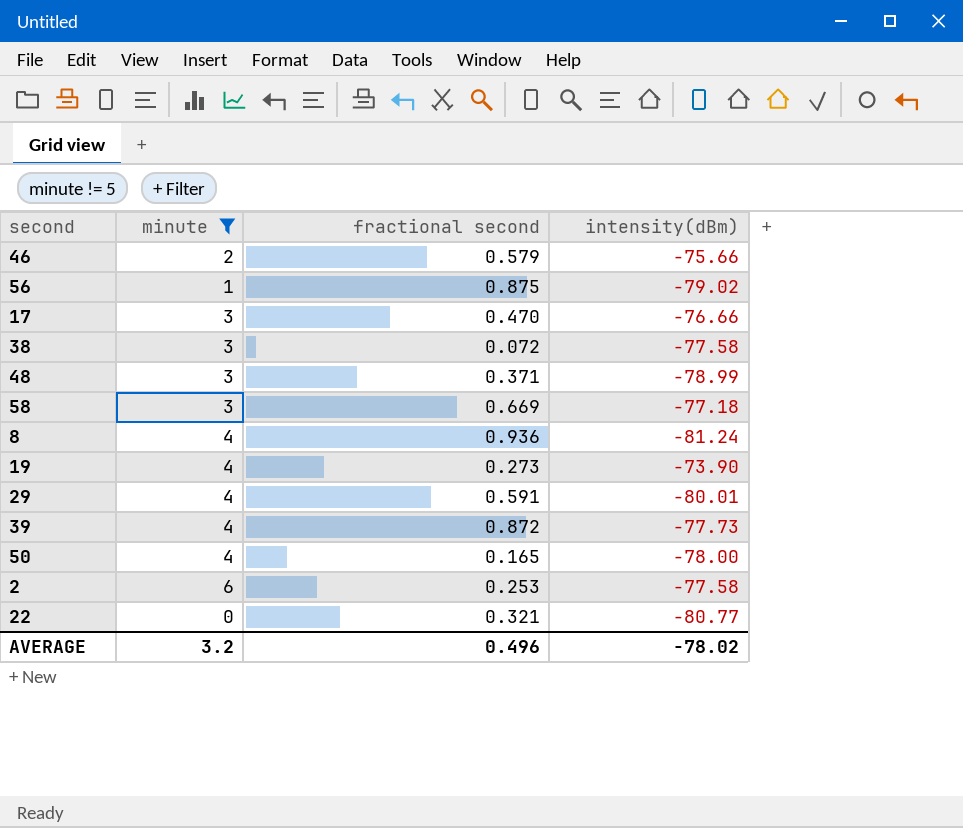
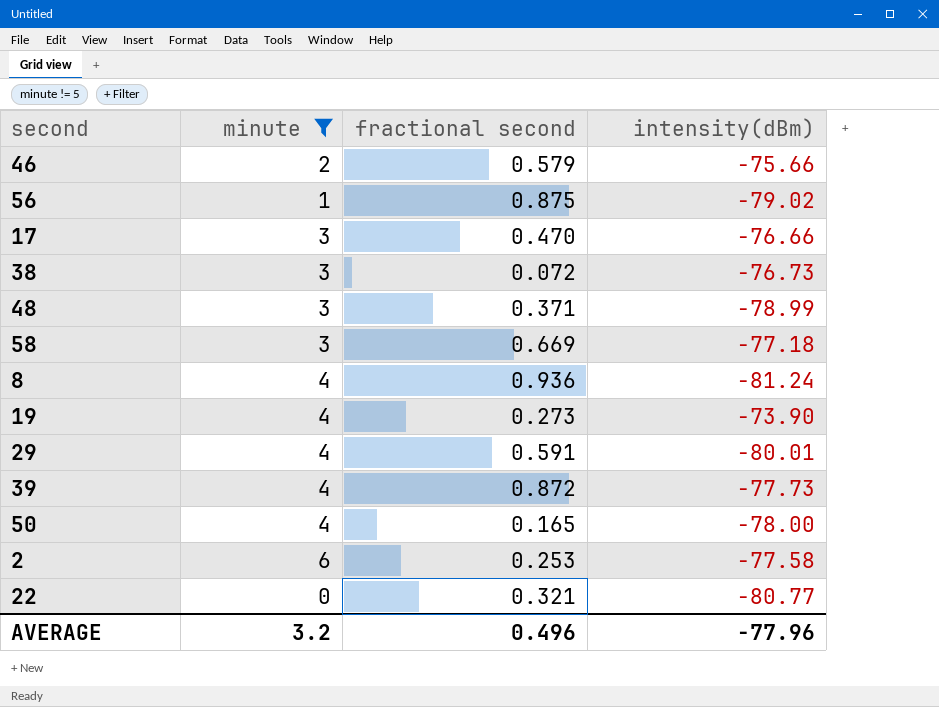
38 | intensity(dBm): -77.58 -> -76.73
AVERAGE | intensity(dBm): -78.02 -> -77.96

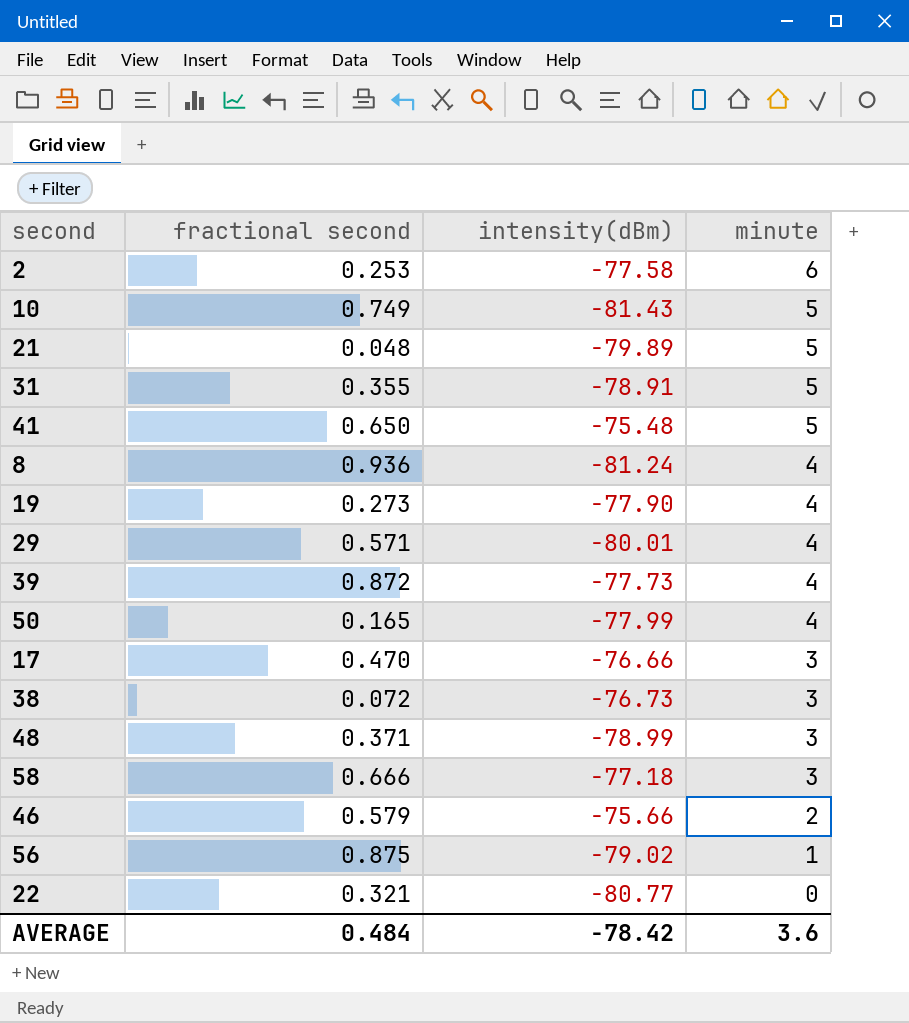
filter: minute != 5 -> none
row order: none -> minute descending
column minute | position: 2 -> 4
19 | intensity(dBm): -73.90 -> -77.90
29 | fractional second: 0.591 -> 0.571
50 | intensity(dBm): -78.00 -> -77.99
58 | fractional second: 0.669 -> 0.666
AVERAGE | fractional second: 0.496 -> 0.484
AVERAGE | intensity(dBm): -77.96 -> -78.42
AVERAGE | minute: 3.2 -> 3.6

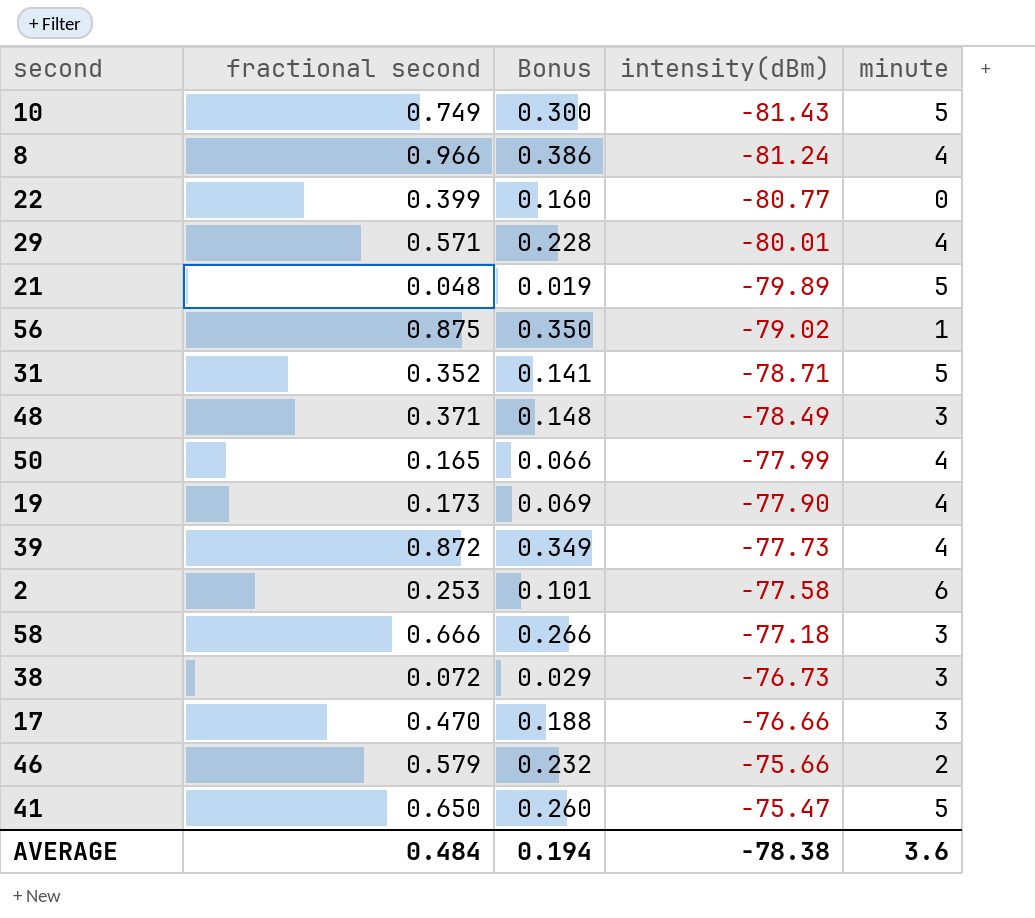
row order: minute descending -> intensity(dBm) ascending
column Bonus | formula: none -> [fractional second] * 0.4
8 | fractional second: 0.936 -> 0.966
22 | fractional second: 0.321 -> 0.399
31 | fractional second: 0.355 -> 0.352
31 | intensity(dBm): -78.91 -> -78.71
48 | intensity(dBm): -78.99 -> -78.49
19 | fractional second: 0.273 -> 0.173
41 | intensity(dBm): -75.48 -> -75.47
AVERAGE | intensity(dBm): -78.42 -> -78.38

